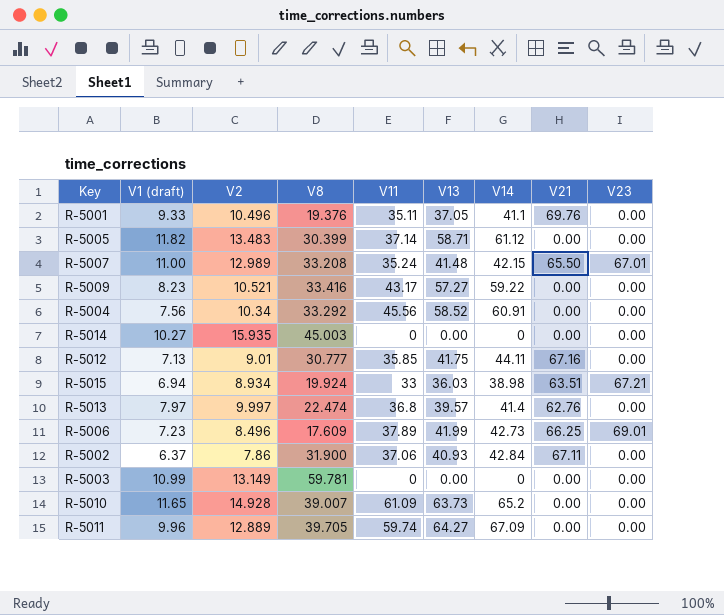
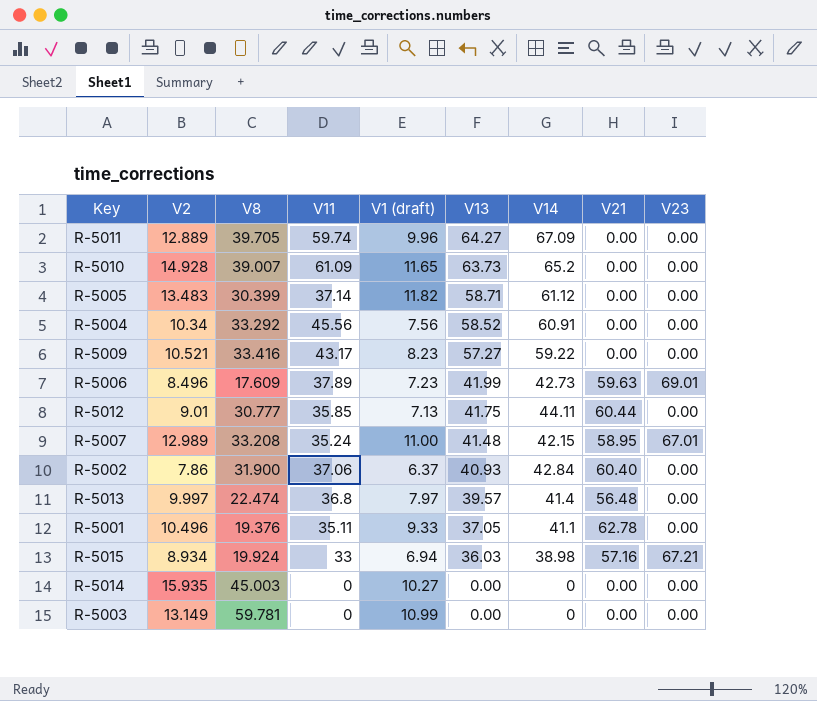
row order: none -> V13 descending
column V1 (draft) | position: 2 -> 5
R-5006 | V21: 66.25 -> 59.63
R-5012 | V21: 67.16 -> 60.44
R-5007 | V21: 65.50 -> 58.95
R-5002 | V21: 67.11 -> 60.40
R-5013 | V21: 62.76 -> 56.48
R-5001 | V21: 69.76 -> 62.78
R-5015 | V21: 63.51 -> 57.16

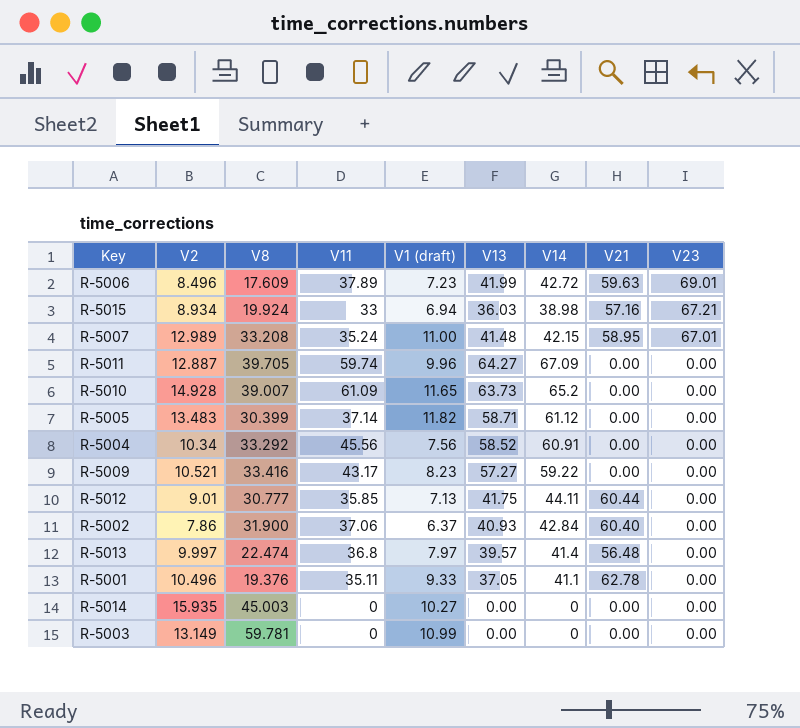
row order: V13 descending -> V23 descending
R-5006 | V14: 42.73 -> 42.72
R-5011 | V2: 12.889 -> 12.887

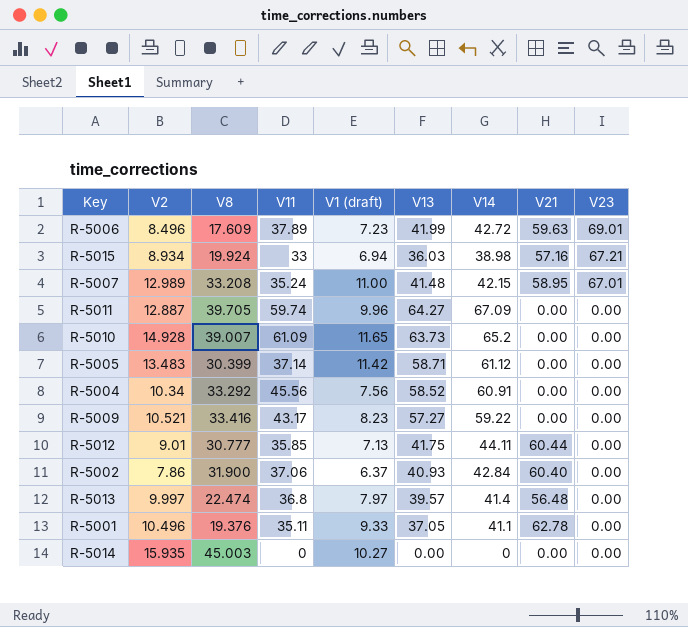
row R-5003: 13.149 | 59.781 | 0 | 10.99 | 0.00 | 0 | 0.00 | 0.00 -> none
R-5005 | V1 (draft): 11.82 -> 11.42

